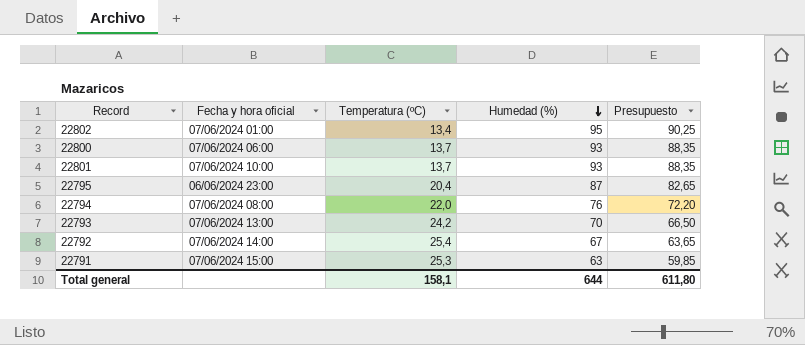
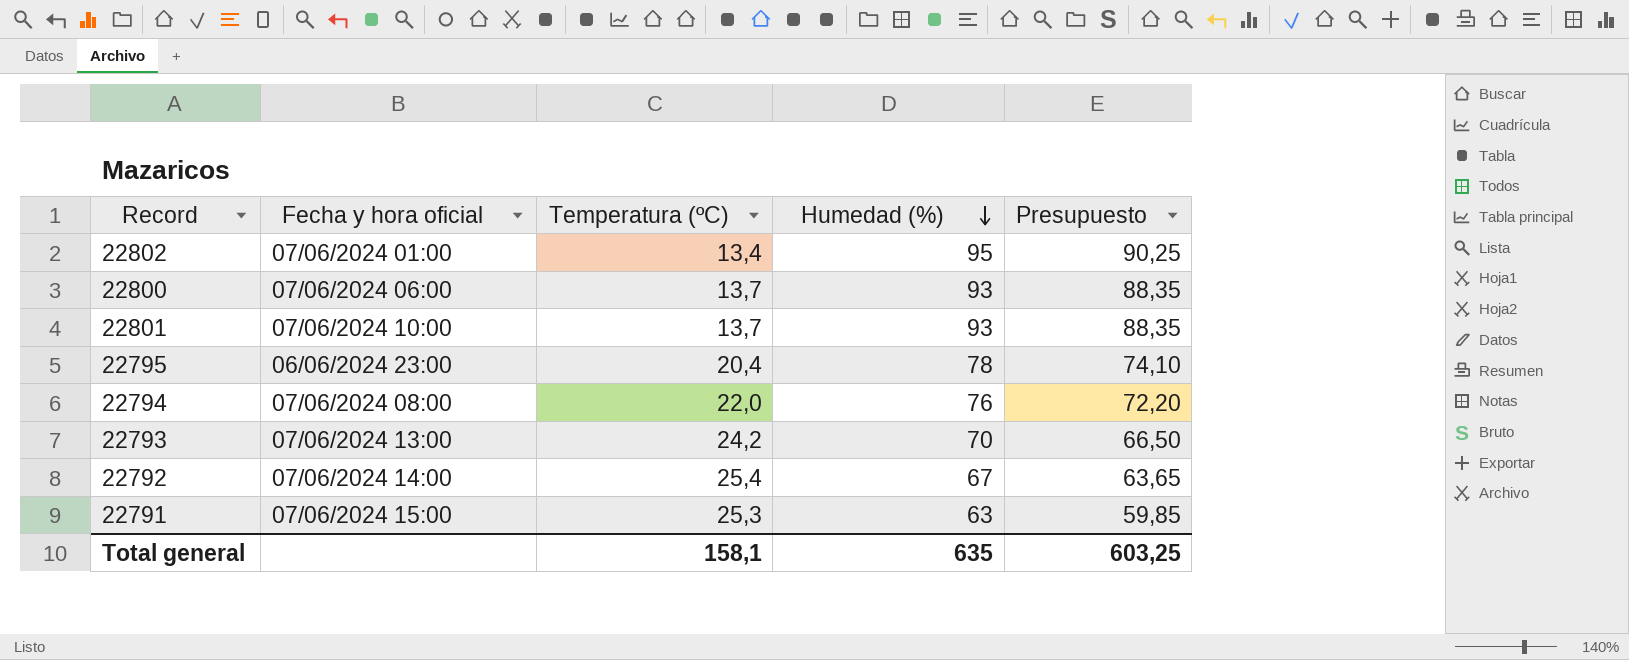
22795 | Humedad (%): 87 -> 78
22795 | Presupuesto: 82,65 -> 74,10
Total general | Humedad (%): 644 -> 635
Total general | Presupuesto: 611,80 -> 603,25

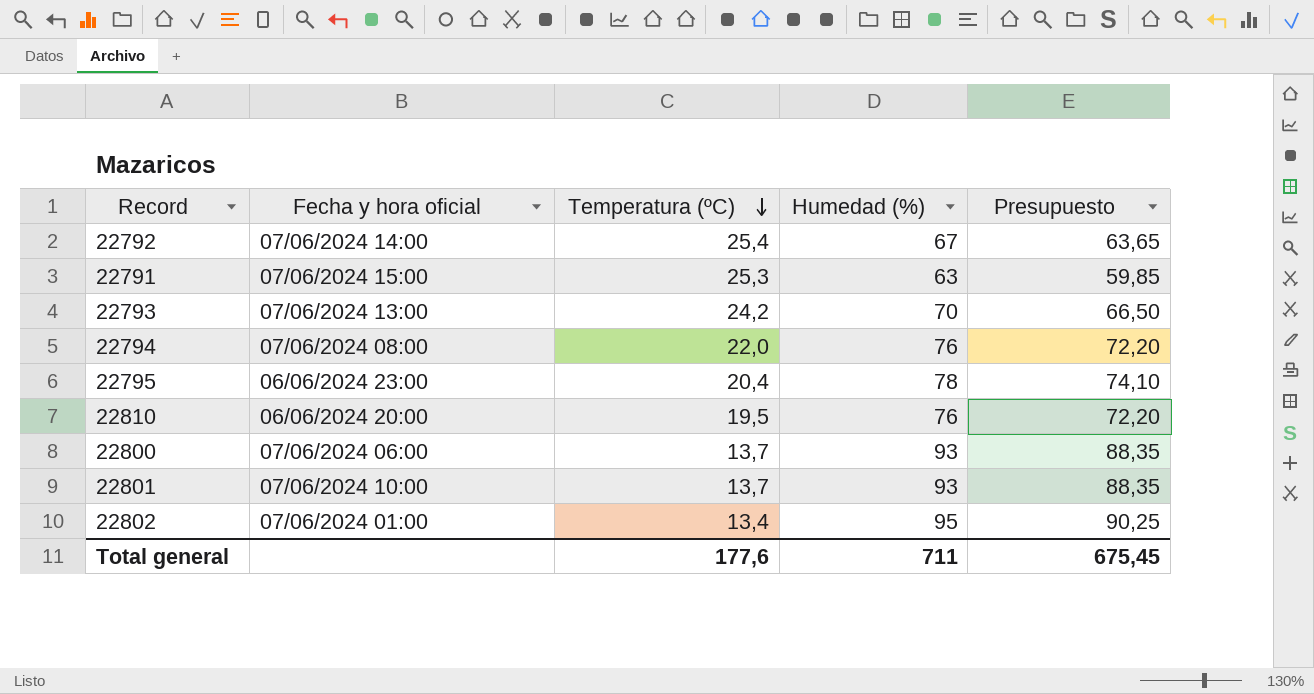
row order: Humedad (%) descending -> Temperatura (ºC) descending
row 22810: none -> 06/06/2024 20:00 | 19,5 | 76 | 72,20
Total general | Temperatura (ºC): 158,1 -> 177,6
Total general | Humedad (%): 635 -> 711
Total general | Presupuesto: 603,25 -> 675,45

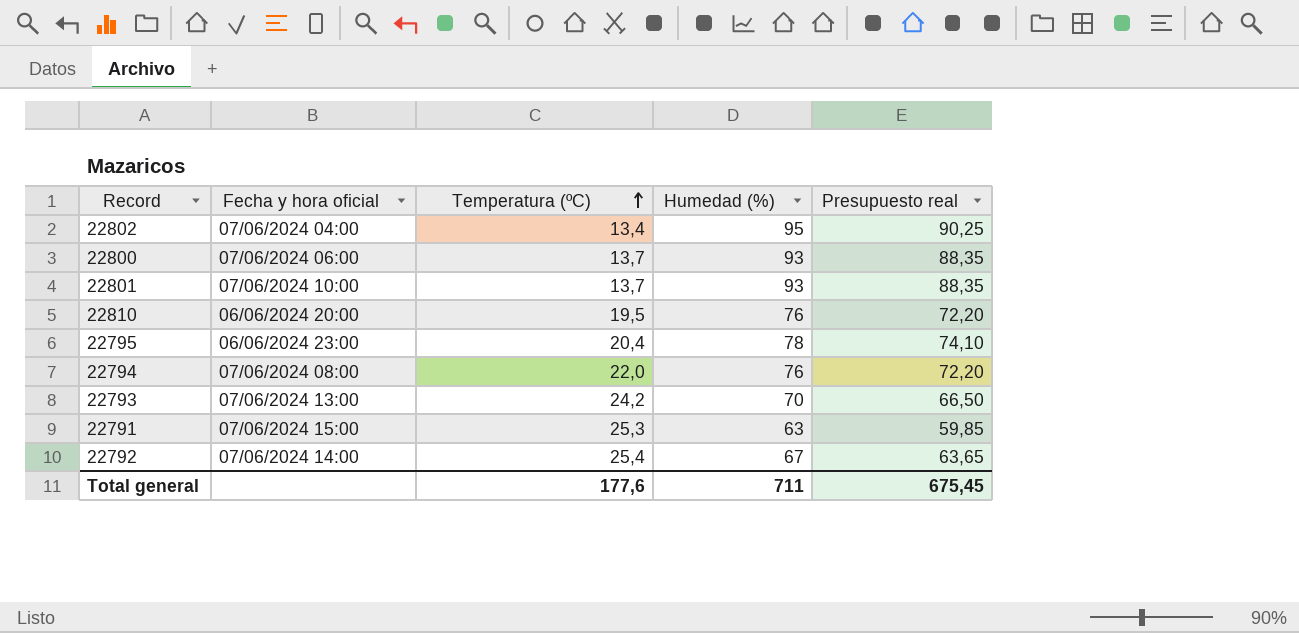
row order: Temperatura (ºC) descending -> Temperatura (ºC) ascending
column name: Presupuesto -> Presupuesto real
22802 | Fecha y hora oficial: 07/06/2024 01:00 -> 07/06/2024 04:00

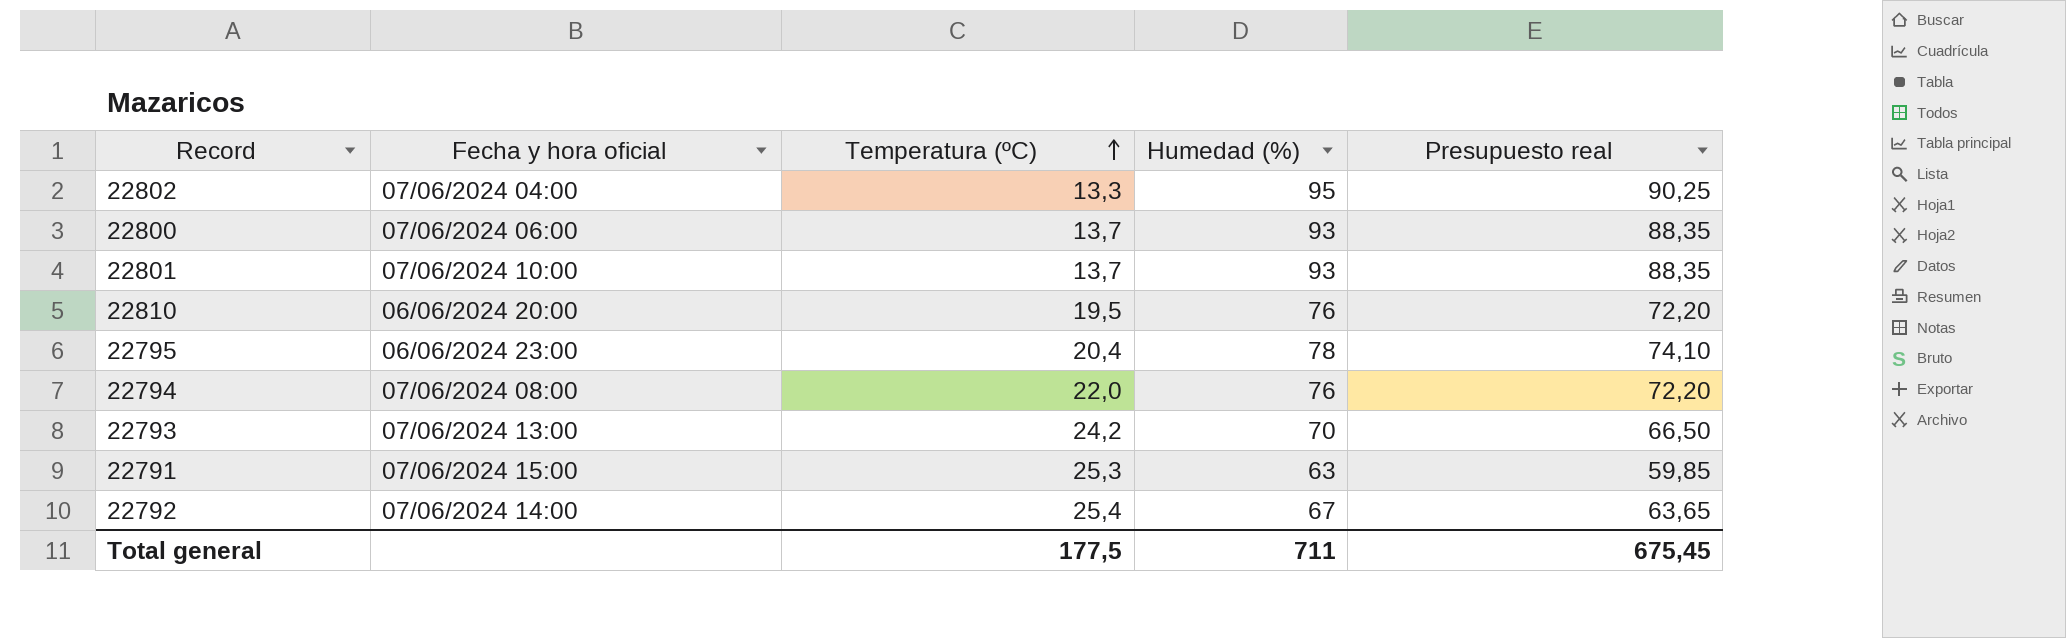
22802 | Temperatura (ºC): 13,4 -> 13,3
Total general | Temperatura (ºC): 177,6 -> 177,5

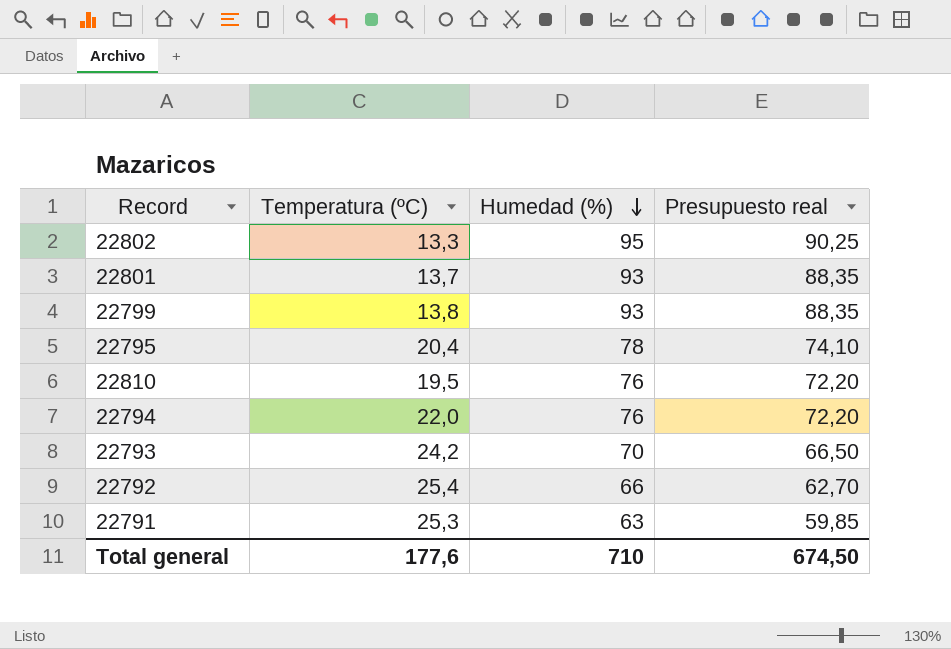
row order: Temperatura (ºC) ascending -> Humedad (%) descending
column Fecha y hora oficial | position: 2 -> none
row 22800: 07/06/2024 06:00 | 13,7 | 93 | 88,35 -> none
row 22799: none -> 13,8 | 93 | 88,35
22792 | Humedad (%): 67 -> 66
22792 | Presupuesto real: 63,65 -> 62,70
Total general | Temperatura (ºC): 177,5 -> 177,6
Total general | Humedad (%): 711 -> 710
Total general | Presupuesto real: 675,45 -> 674,50

